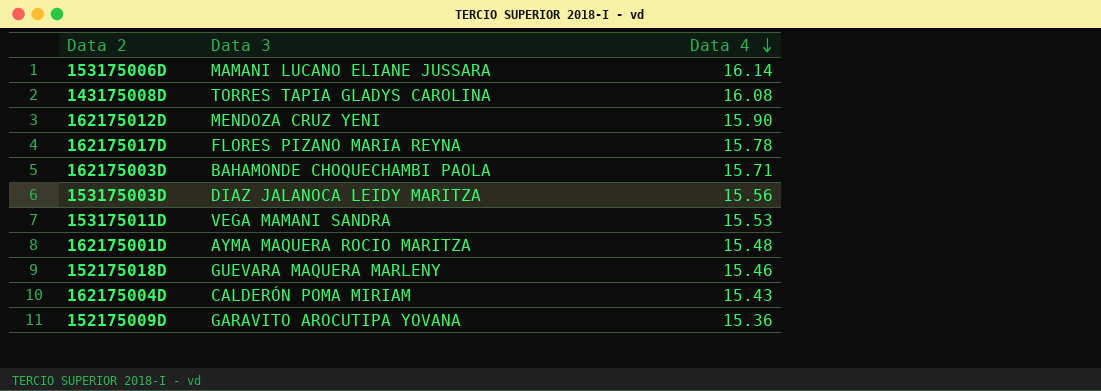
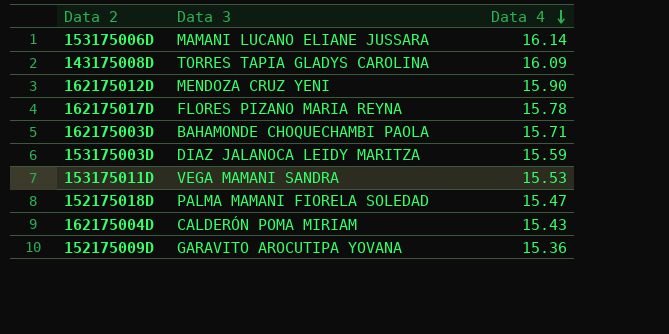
row 162175001D: AYMA MAQUERA ROCIO MARITZA | 15.48 -> none
143175008D | Data 4: 16.08 -> 16.09
153175003D | Data 4: 15.56 -> 15.59
152175018D | Data 3: GUEVARA MAQUERA MARLENY -> PALMA MAMANI FIORELA SOLEDAD
152175018D | Data 4: 15.46 -> 15.47

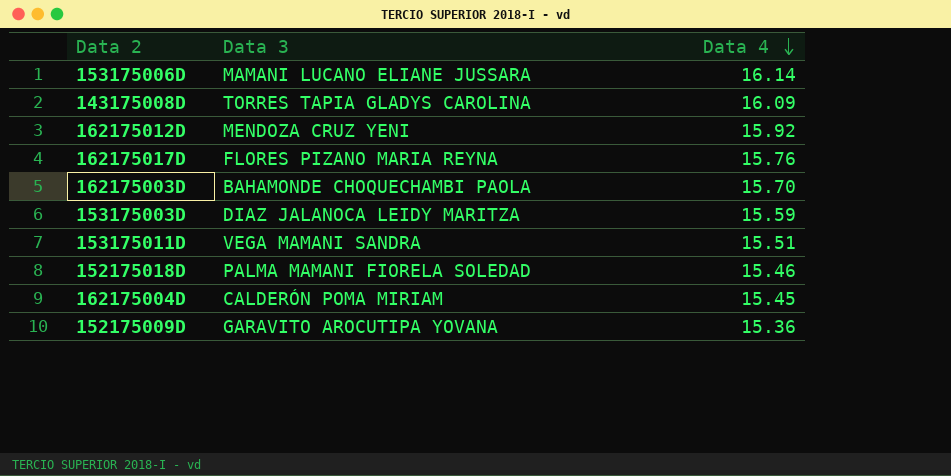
162175012D | Data 4: 15.90 -> 15.92
162175017D | Data 4: 15.78 -> 15.76
162175003D | Data 4: 15.71 -> 15.70
153175011D | Data 4: 15.53 -> 15.51
152175018D | Data 4: 15.47 -> 15.46
162175004D | Data 4: 15.43 -> 15.45

